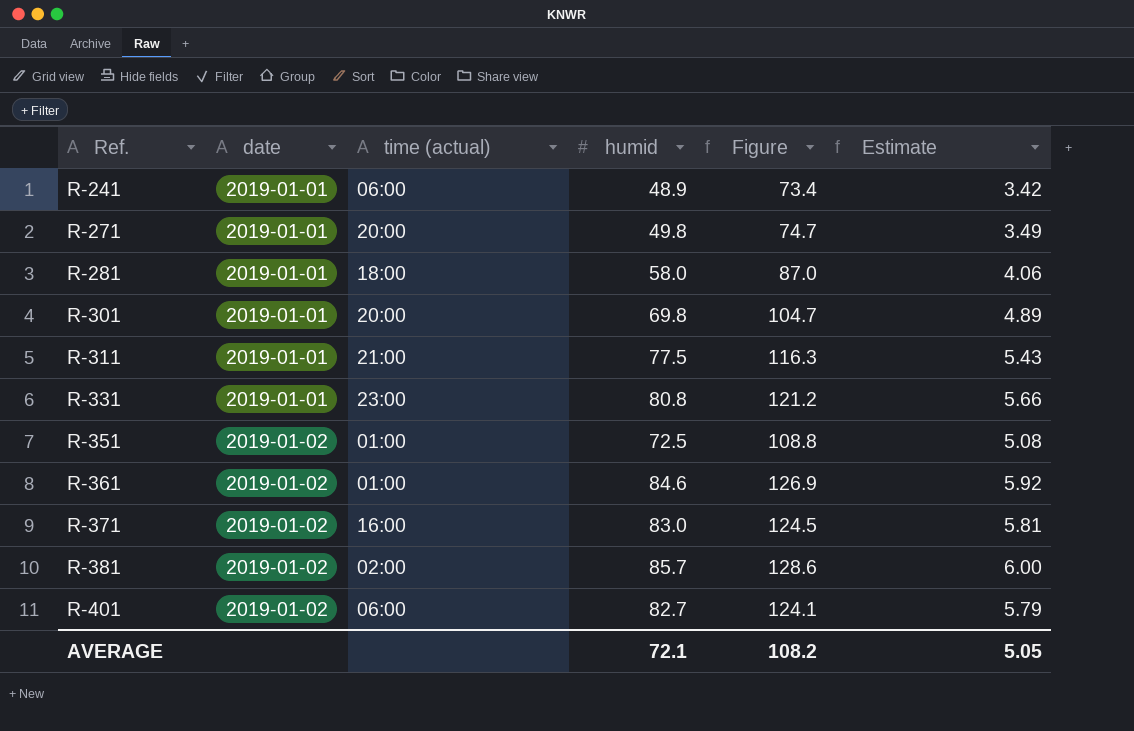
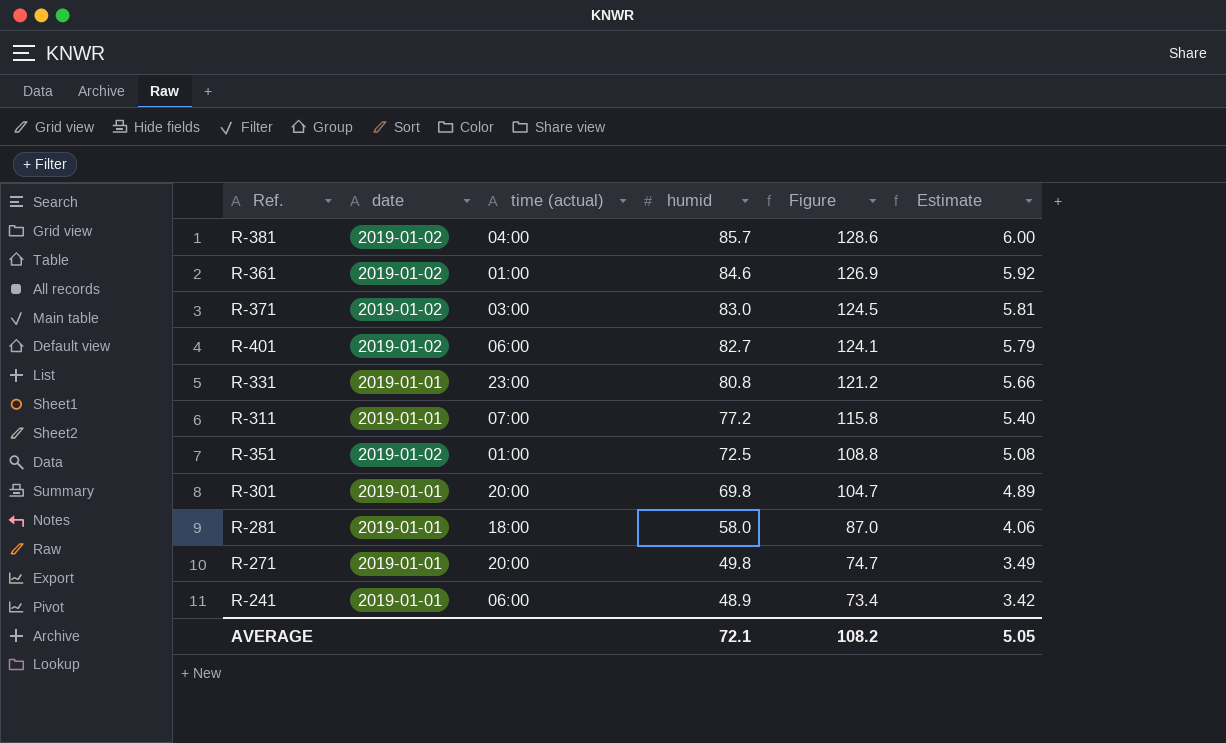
row order: Ref. ascending -> humid descending
R-381 | time (actual): 02:00 -> 04:00
R-371 | time (actual): 16:00 -> 03:00
R-311 | time (actual): 21:00 -> 07:00
R-311 | humid: 77.5 -> 77.2
R-311 | Figure: 116.3 -> 115.8
R-311 | Estimate: 5.43 -> 5.40

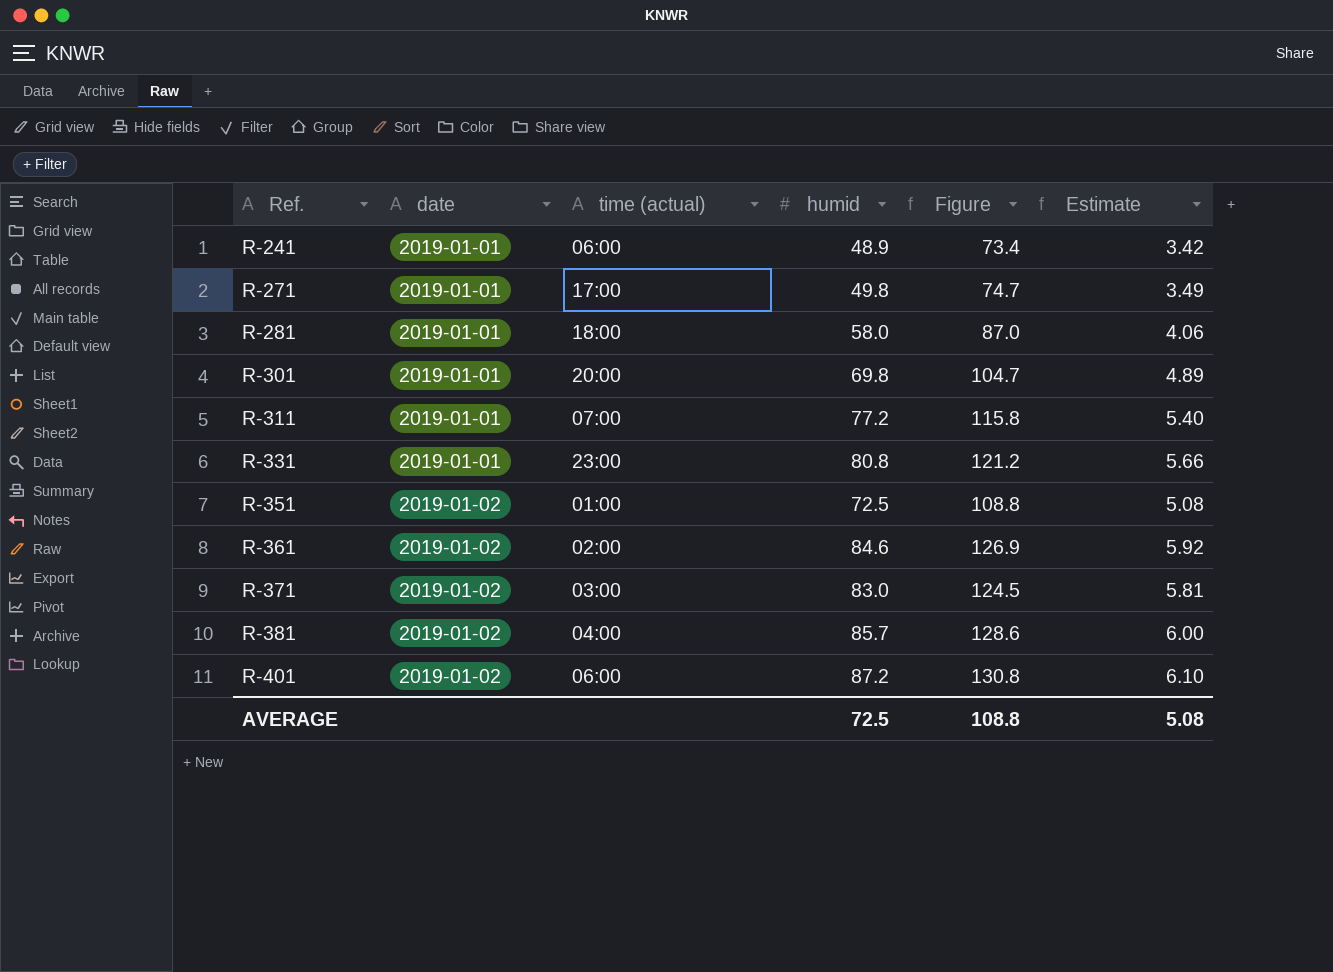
row order: humid descending -> Ref. ascending
R-271 | time (actual): 20:00 -> 17:00
R-361 | time (actual): 01:00 -> 02:00
R-401 | humid: 82.7 -> 87.2
R-401 | Figure: 124.1 -> 130.8
R-401 | Estimate: 5.79 -> 6.10
AVERAGE | humid: 72.1 -> 72.5
AVERAGE | Figure: 108.2 -> 108.8
AVERAGE | Estimate: 5.05 -> 5.08

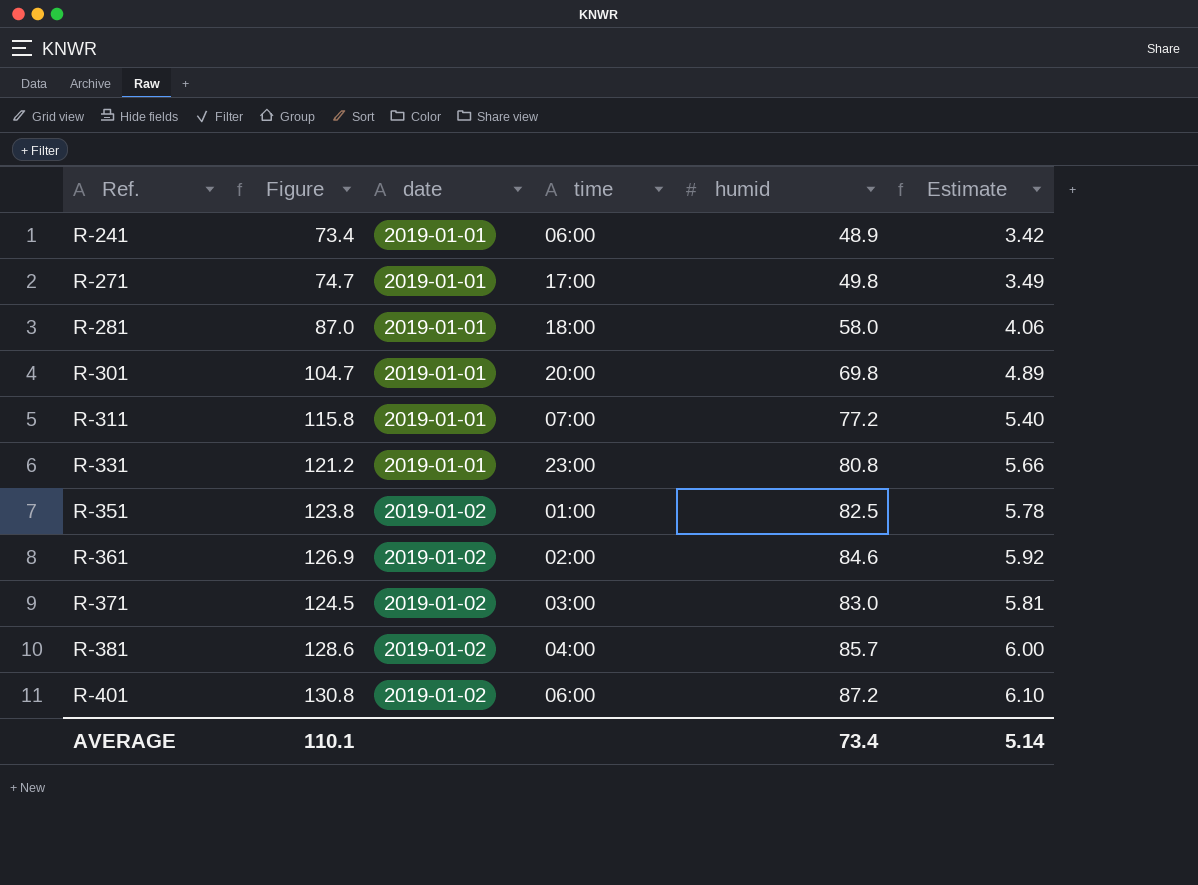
column Figure | position: 5 -> 2
column name: time (actual) -> time
R-351 | Figure: 108.8 -> 123.8
R-351 | humid: 72.5 -> 82.5
R-351 | Estimate: 5.08 -> 5.78
AVERAGE | Figure: 108.8 -> 110.1
AVERAGE | humid: 72.5 -> 73.4
AVERAGE | Estimate: 5.08 -> 5.14

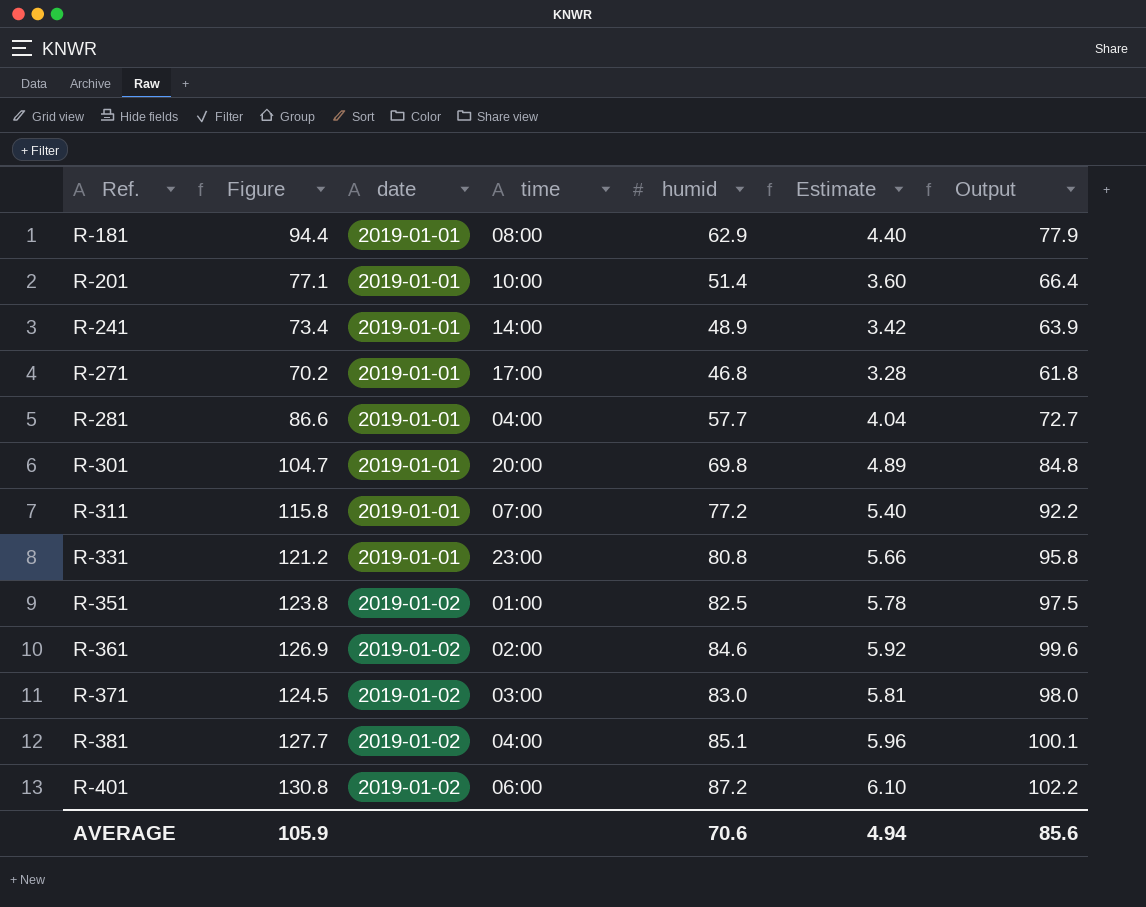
column Output | formula: none -> [humid] + 15
row R-181: none -> 94.4 | 2019-01-01 | 08:00 | 62.9 | 4.40 | 77.9
row R-201: none -> 77.1 | 2019-01-01 | 10:00 | 51.4 | 3.60 | 66.4
R-241 | time: 06:00 -> 14:00
R-271 | Figure: 74.7 -> 70.2
R-271 | humid: 49.8 -> 46.8
R-271 | Estimate: 3.49 -> 3.28
R-281 | Figure: 87.0 -> 86.6
R-281 | time: 18:00 -> 04:00
R-281 | humid: 58.0 -> 57.7
R-281 | Estimate: 4.06 -> 4.04
R-381 | Figure: 128.6 -> 127.7
R-381 | humid: 85.7 -> 85.1
R-381 | Estimate: 6.00 -> 5.96
AVERAGE | Figure: 110.1 -> 105.9
AVERAGE | humid: 73.4 -> 70.6
AVERAGE | Estimate: 5.14 -> 4.94

